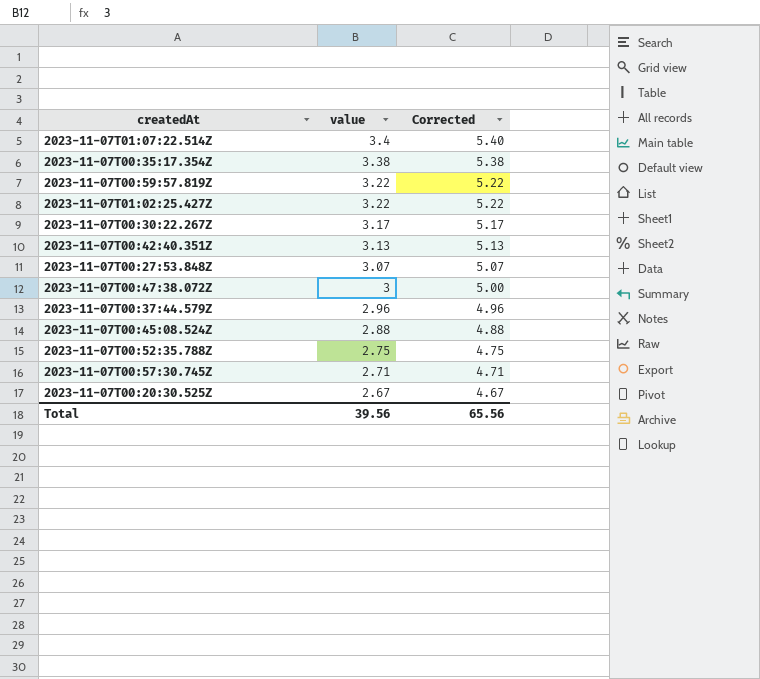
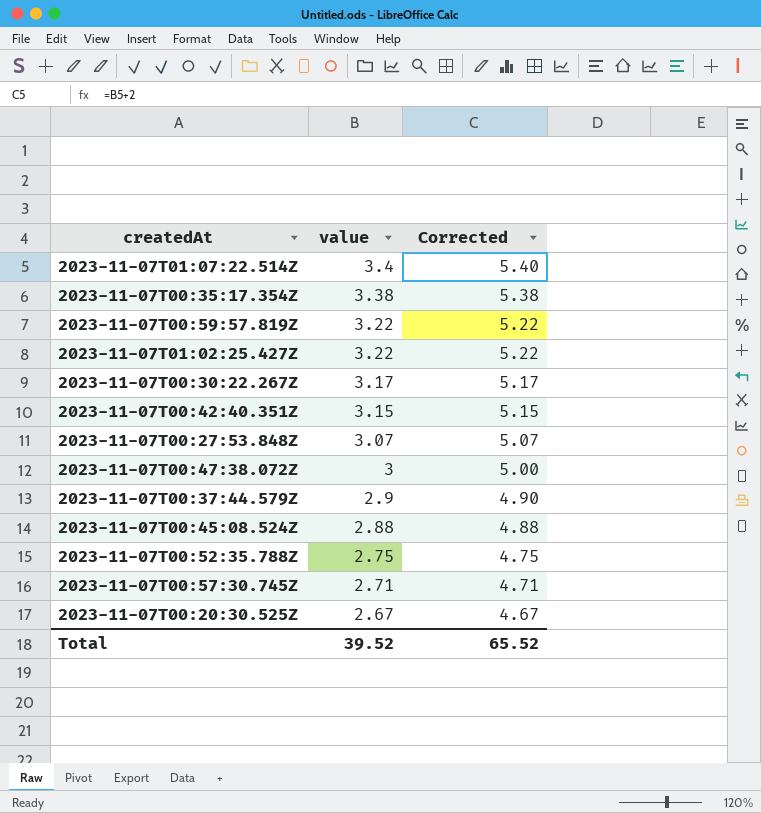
2023-11-07T00:42:40.351Z | value: 3.13 -> 3.15
2023-11-07T00:42:40.351Z | Corrected: 5.13 -> 5.15
2023-11-07T00:37:44.579Z | value: 2.96 -> 2.9
2023-11-07T00:37:44.579Z | Corrected: 4.96 -> 4.90
Total | value: 39.56 -> 39.52
Total | Corrected: 65.56 -> 65.52

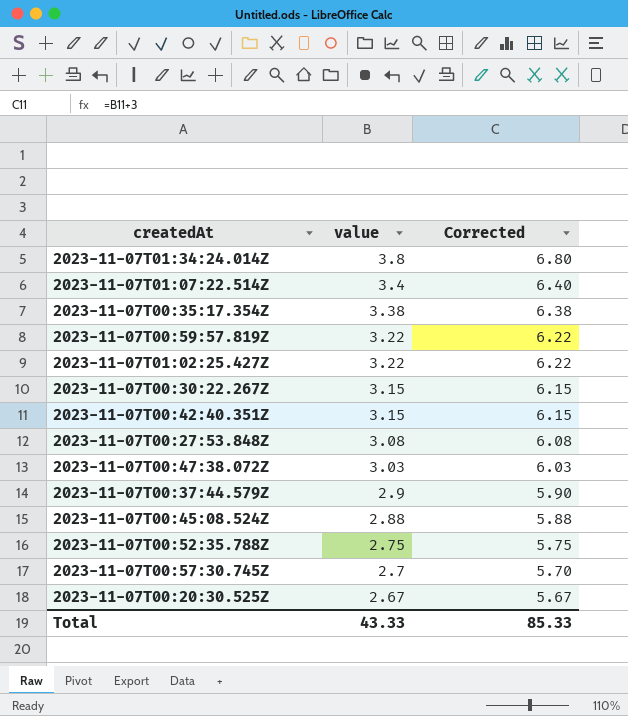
column Corrected | formula: [value] + 2 -> [value] + 3
row 2023-11-07T01:34:24.014Z: none -> 3.8 | 6.80
2023-11-07T00:30:22.267Z | value: 3.17 -> 3.15
2023-11-07T00:27:53.848Z | value: 3.07 -> 3.08
2023-11-07T00:47:38.072Z | value: 3 -> 3.03
2023-11-07T00:57:30.745Z | value: 2.71 -> 2.7
Total | value: 39.52 -> 43.33
Total | Corrected: 65.52 -> 85.33

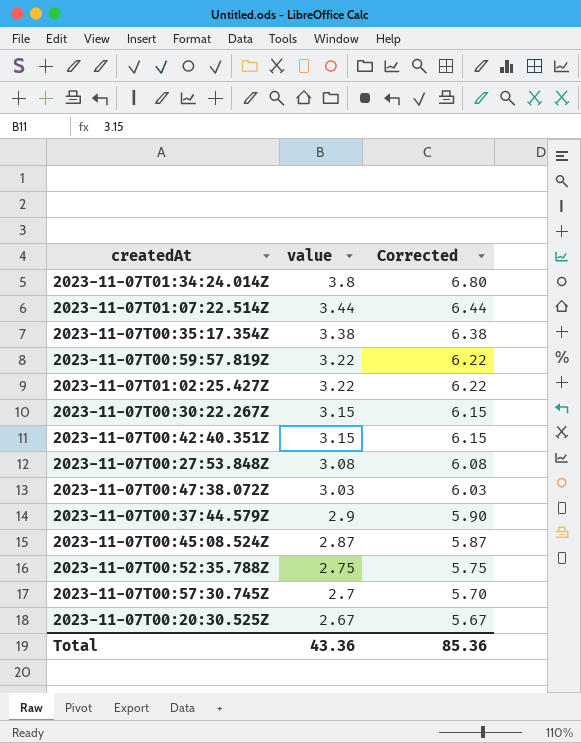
2023-11-07T01:07:22.514Z | value: 3.4 -> 3.44
2023-11-07T01:07:22.514Z | Corrected: 6.40 -> 6.44
2023-11-07T00:45:08.524Z | value: 2.88 -> 2.87
2023-11-07T00:45:08.524Z | Corrected: 5.88 -> 5.87
Total | value: 43.33 -> 43.36
Total | Corrected: 85.33 -> 85.36

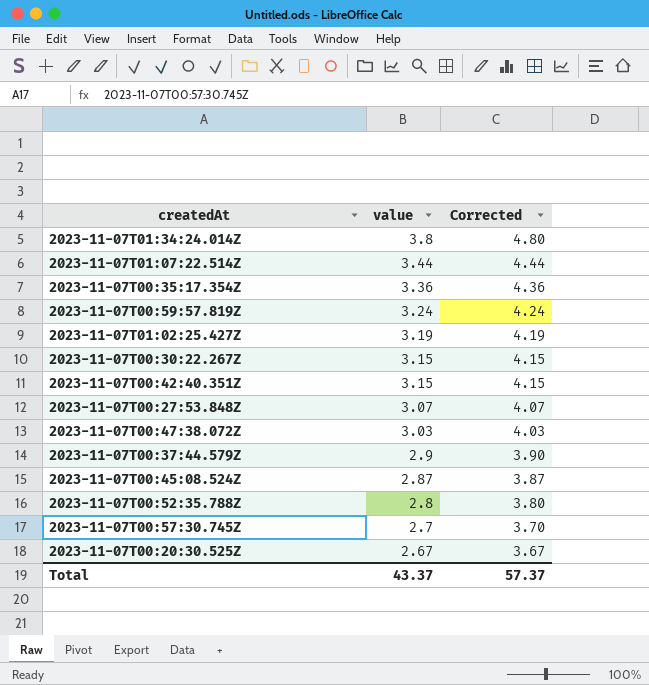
column Corrected | formula: [value] + 3 -> [value] + 1
2023-11-07T00:35:17.354Z | value: 3.38 -> 3.36
2023-11-07T00:59:57.819Z | value: 3.22 -> 3.24
2023-11-07T01:02:25.427Z | value: 3.22 -> 3.19
2023-11-07T00:27:53.848Z | value: 3.08 -> 3.07
2023-11-07T00:52:35.788Z | value: 2.75 -> 2.8
Total | value: 43.36 -> 43.37
Total | Corrected: 85.36 -> 57.37

